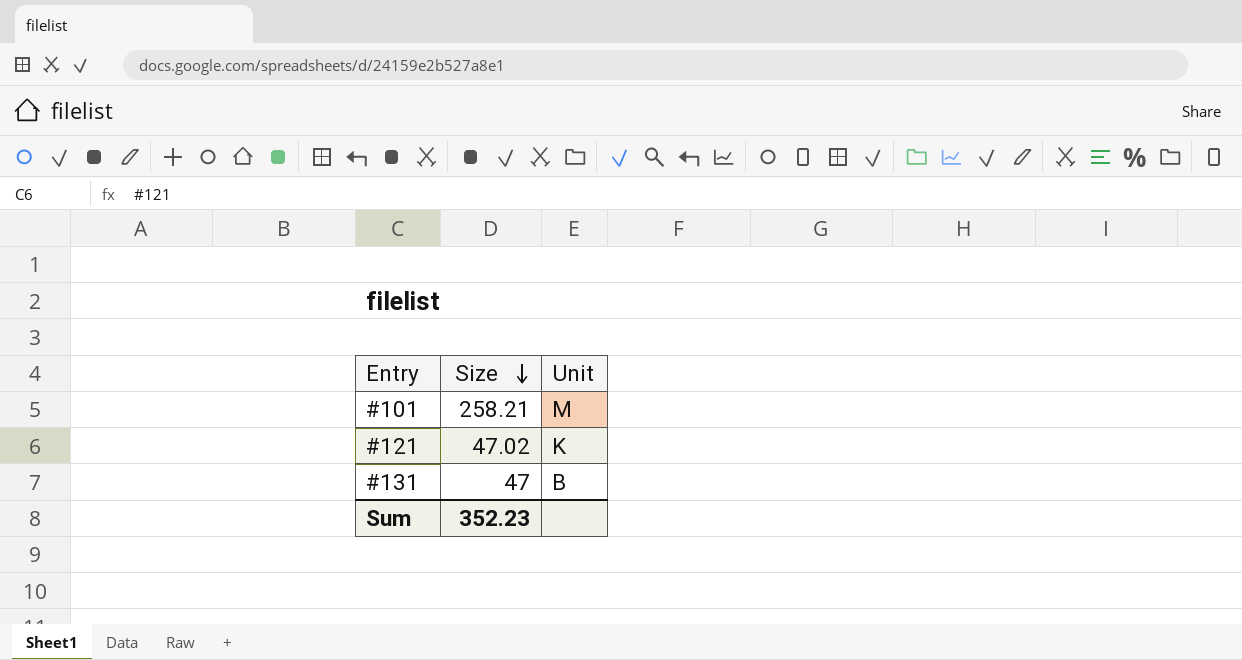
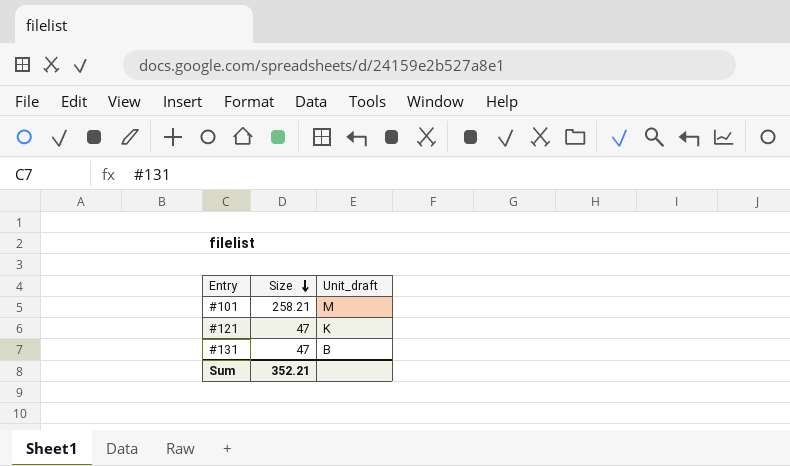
column name: Unit -> Unit_draft
#121 | Size: 47.02 -> 47
Sum | Size: 352.23 -> 352.21

